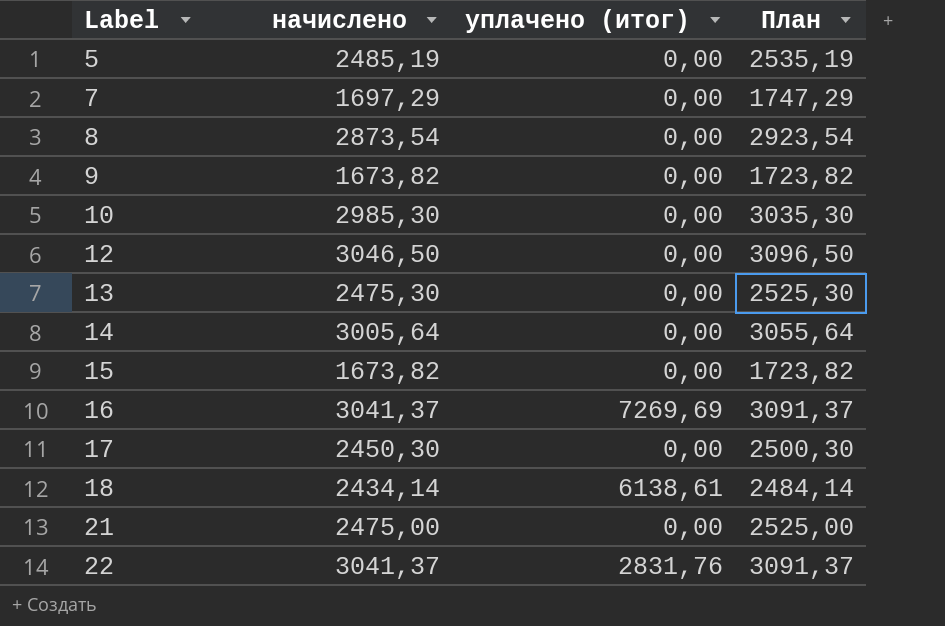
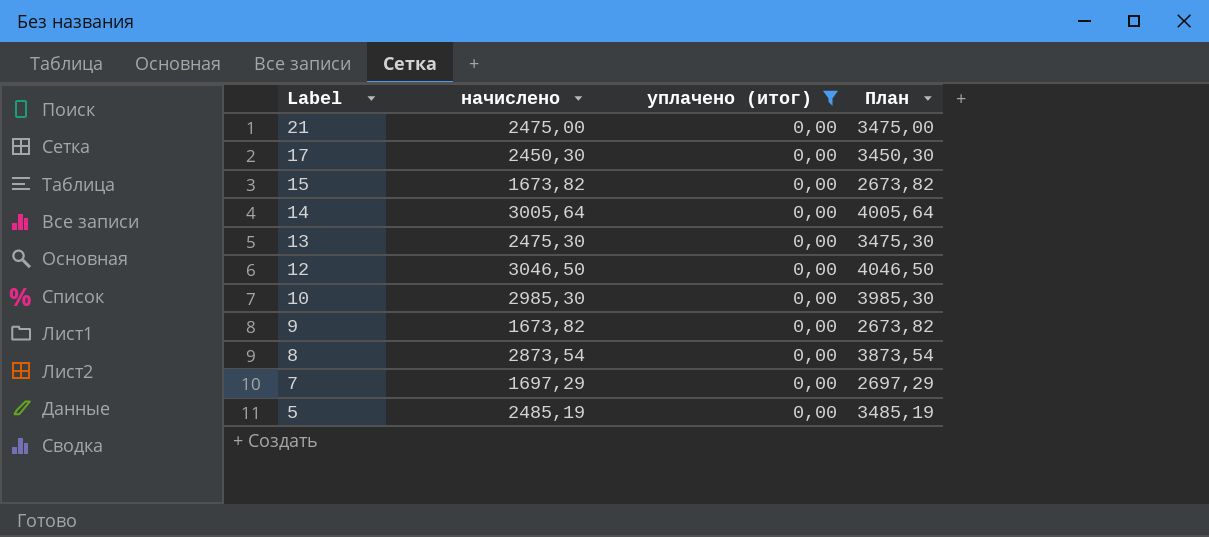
filter: none -> уплачено (итог) = 0,00
row order: Label ascending -> Label descending
column План | formula: [начислено] + 50 -> [начислено] + 1000

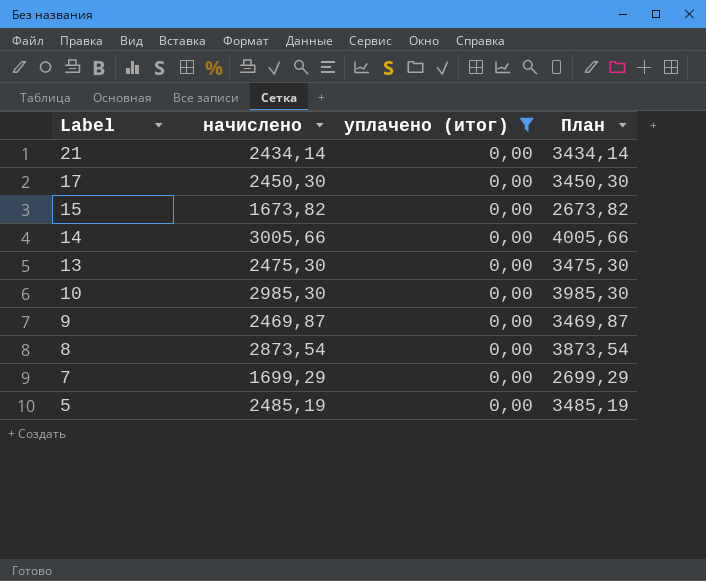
row 12: 3046,50 | 0,00 | 4046,50 -> none
21 | начислено: 2475,00 -> 2434,14
21 | План: 3475,00 -> 3434,14
14 | начислено: 3005,64 -> 3005,66
14 | План: 4005,64 -> 4005,66
9 | начислено: 1673,82 -> 2469,87
9 | План: 2673,82 -> 3469,87
7 | начислено: 1697,29 -> 1699,29
7 | План: 2697,29 -> 2699,29

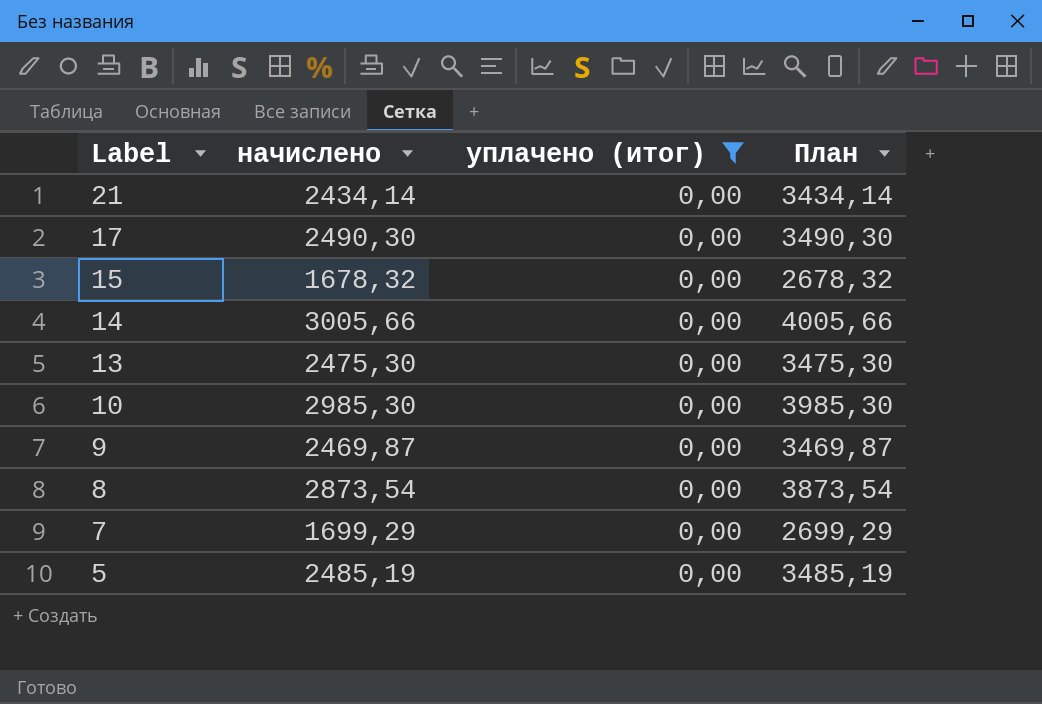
17 | начислено: 2450,30 -> 2490,30
17 | План: 3450,30 -> 3490,30
15 | начислено: 1673,82 -> 1678,32
15 | План: 2673,82 -> 2678,32

